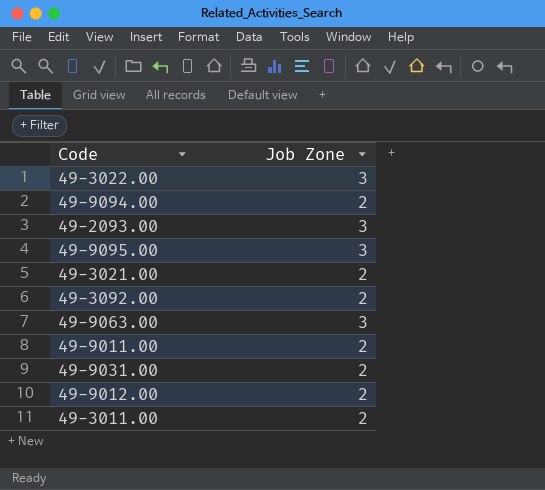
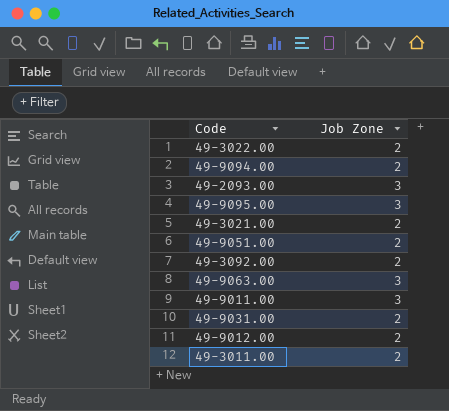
49-3022.00 | Job Zone: 3 -> 2
row 49-9051.00: none -> 2
49-9011.00 | Job Zone: 2 -> 3

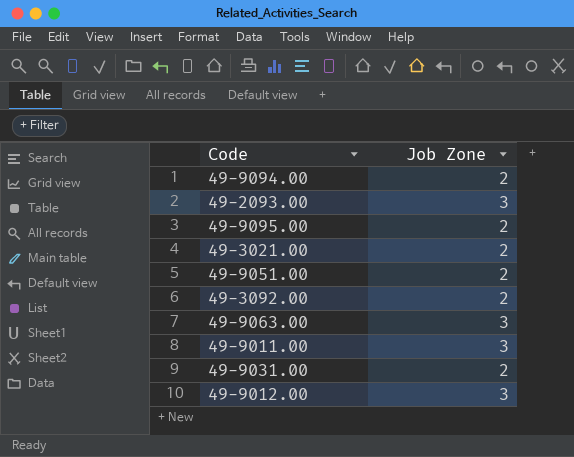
row 49-3022.00: 2 -> none
row 49-3011.00: 2 -> none
49-9095.00 | Job Zone: 3 -> 2
49-9012.00 | Job Zone: 2 -> 3

